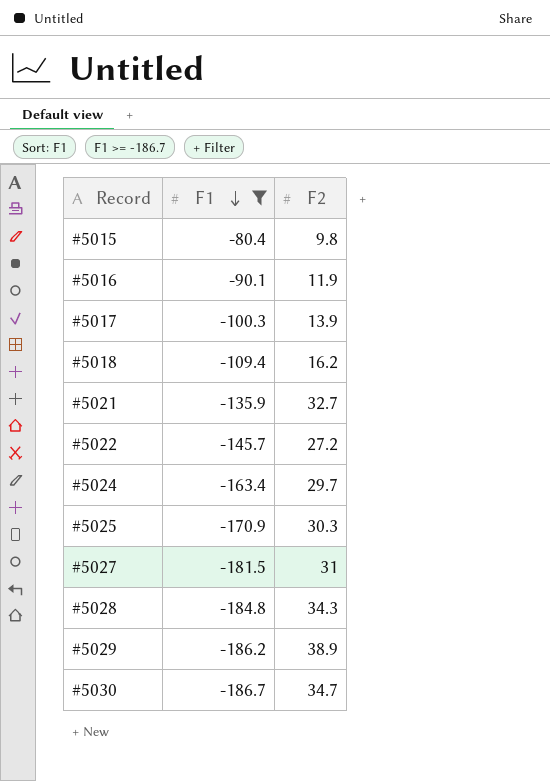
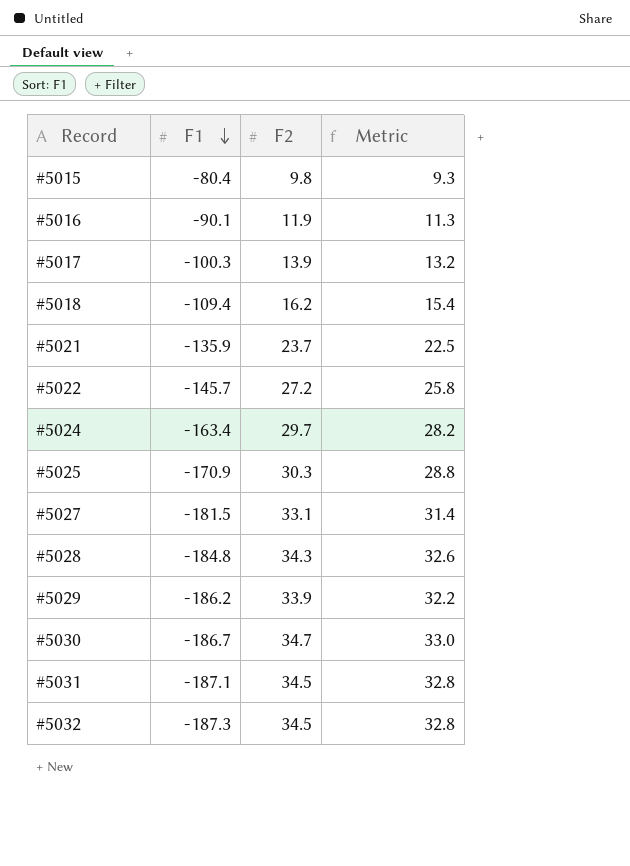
filter: F1 >= -186.7 -> none
column Metric | formula: none -> [F2] * 0.95
#5021 | F2: 32.7 -> 23.7
#5027 | F2: 31 -> 33.1
#5029 | F2: 38.9 -> 33.9

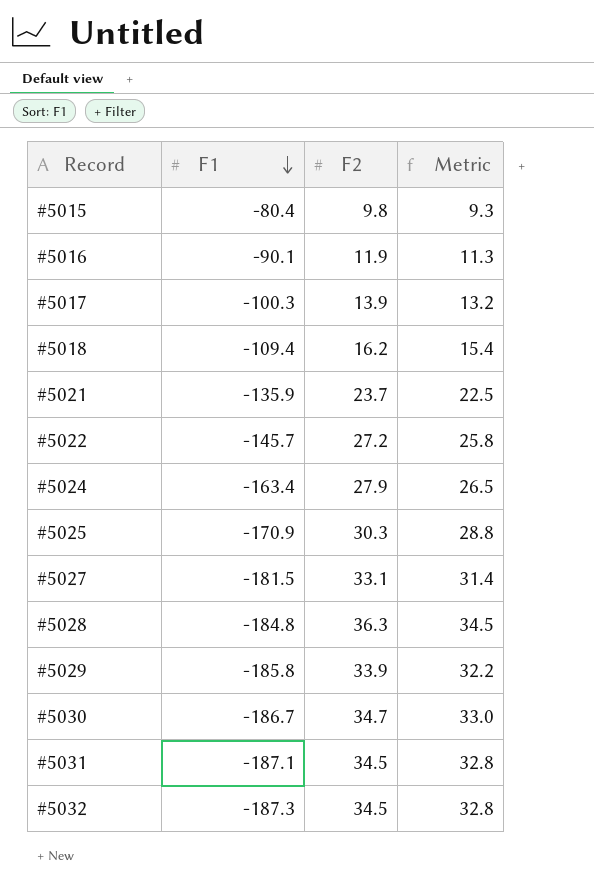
#5024 | F2: 29.7 -> 27.9
#5024 | Metric: 28.2 -> 26.5
#5028 | F2: 34.3 -> 36.3
#5028 | Metric: 32.6 -> 34.5
#5029 | F1: -186.2 -> -185.8

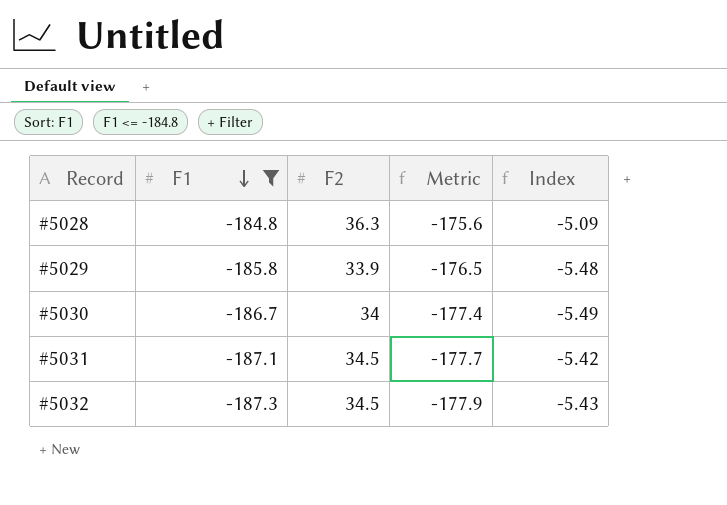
filter: none -> F1 <= -184.8
column Metric | formula: [F2] * 0.95 -> [F1] * 0.95
column Index | formula: none -> [F1] / [F2]
#5030 | F2: 34.7 -> 34

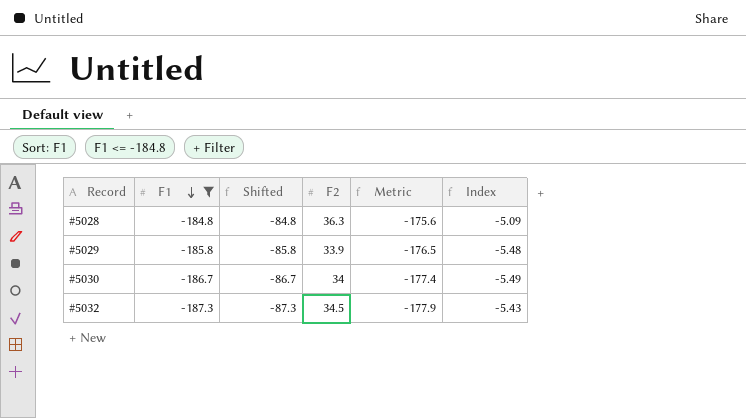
column Shifted | formula: none -> [F1] + 100
row #5031: -187.1 | 34.5 | -177.7 | -5.42 -> none

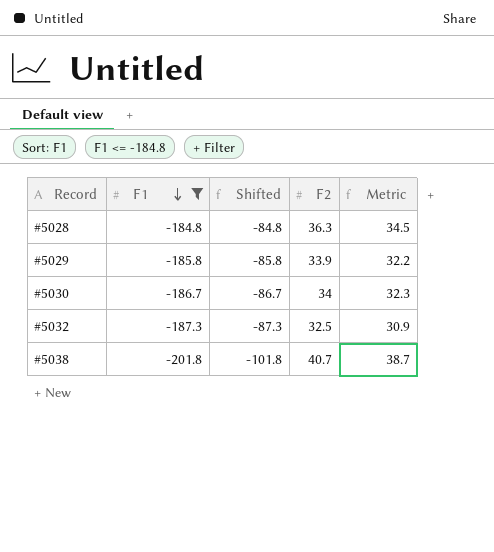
column Index | formula: [F1] / [F2] -> none
column Metric | formula: [F1] * 0.95 -> [F2] * 0.95
#5032 | F2: 34.5 -> 32.5
row #5038: none -> -201.8 | -101.8 | 40.7 | 38.7

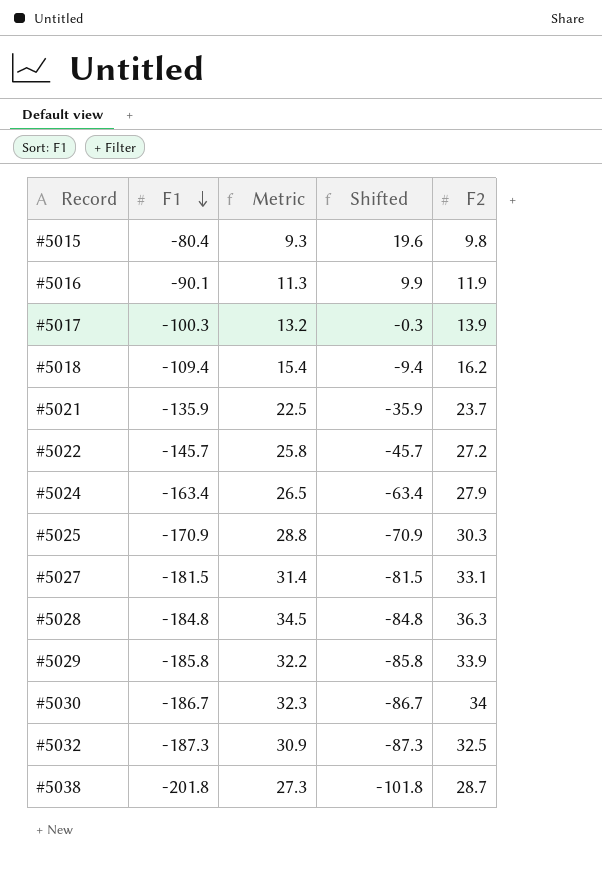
filter: F1 <= -184.8 -> none
column Metric | position: 5 -> 3
#5038 | Metric: 38.7 -> 27.3
#5038 | F2: 40.7 -> 28.7

